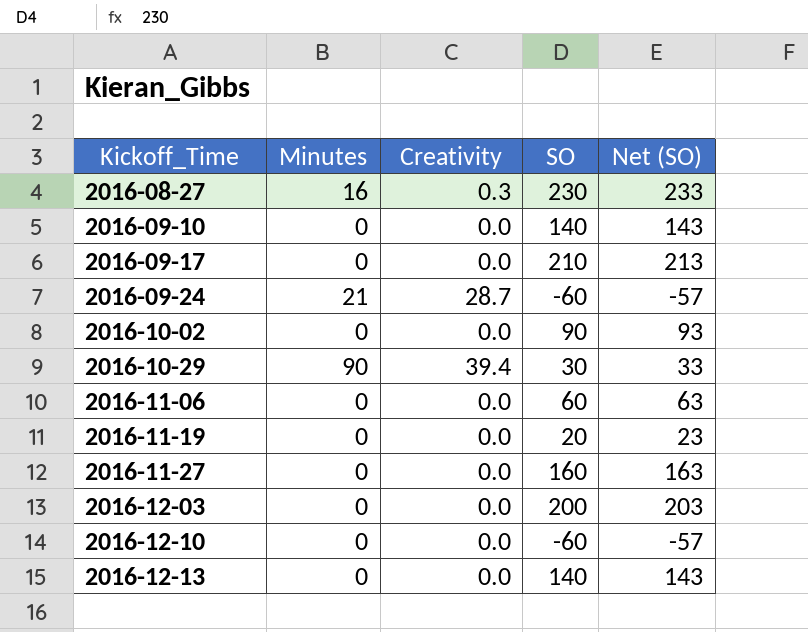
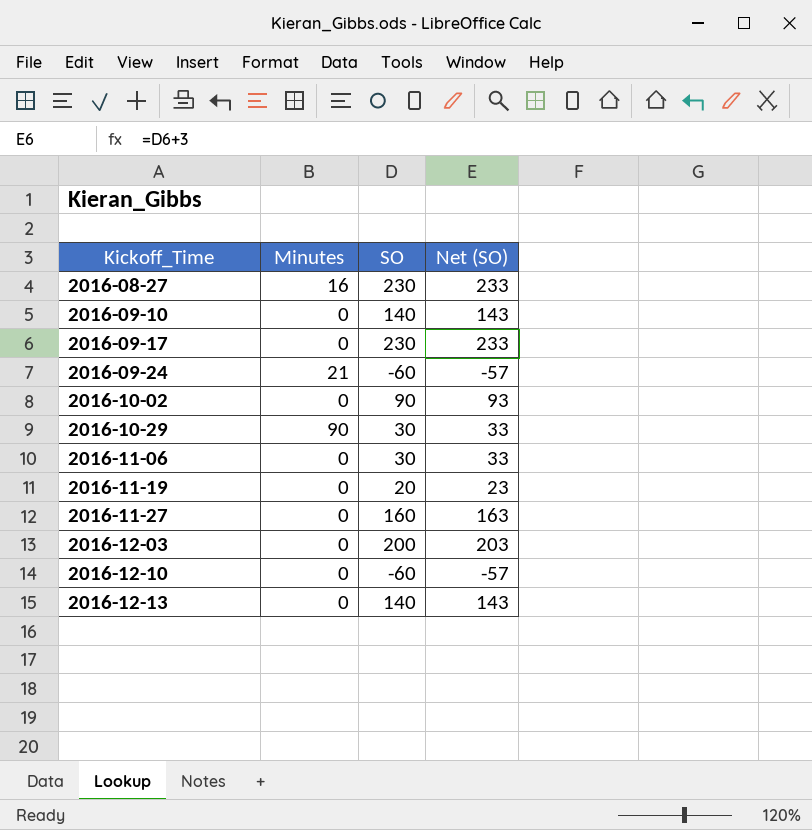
column Creativity | position: 3 -> none
2016-09-17 | SO: 210 -> 230
2016-09-17 | Net (SO): 213 -> 233
2016-11-06 | SO: 60 -> 30
2016-11-06 | Net (SO): 63 -> 33

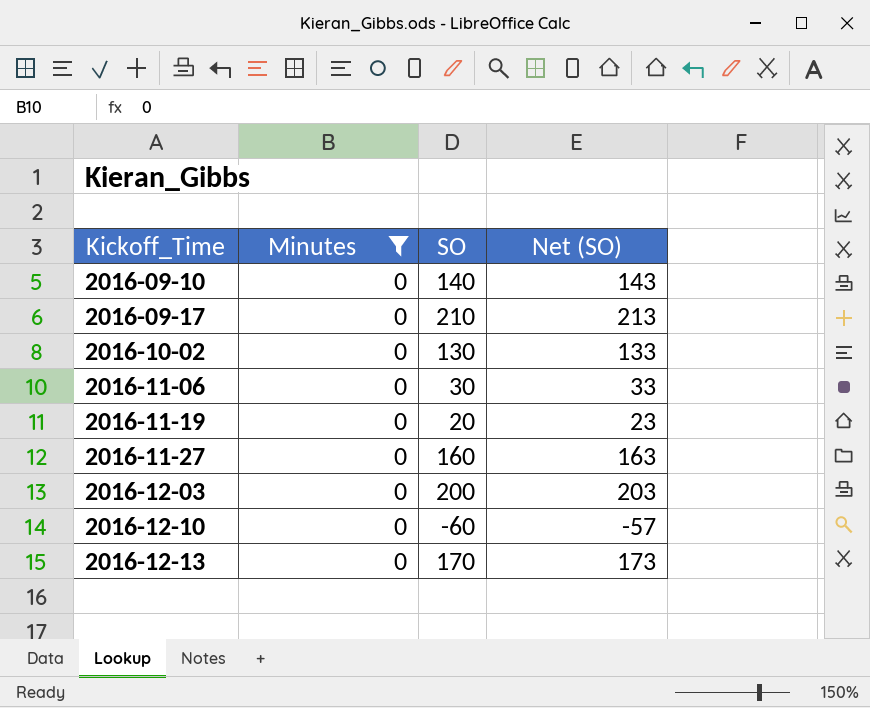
filter: none -> Minutes = 0
2016-09-17 | SO: 230 -> 210
2016-09-17 | Net (SO): 233 -> 213
2016-10-02 | SO: 90 -> 130
2016-10-02 | Net (SO): 93 -> 133
2016-12-13 | SO: 140 -> 170
2016-12-13 | Net (SO): 143 -> 173

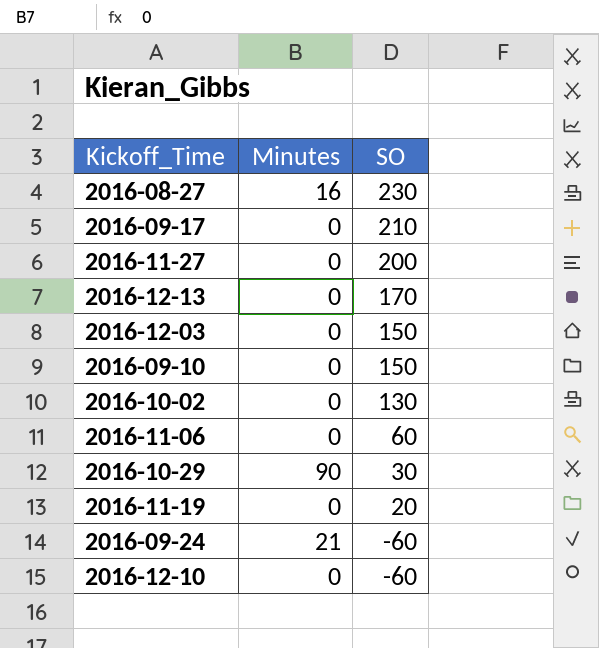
filter: Minutes = 0 -> none
row order: Kickoff_Time ascending -> SO descending
column Net (SO) | formula: [SO] + 3 -> none
2016-11-27 | SO: 160 -> 200
2016-12-03 | SO: 200 -> 150
2016-09-10 | SO: 140 -> 150
2016-11-06 | SO: 30 -> 60

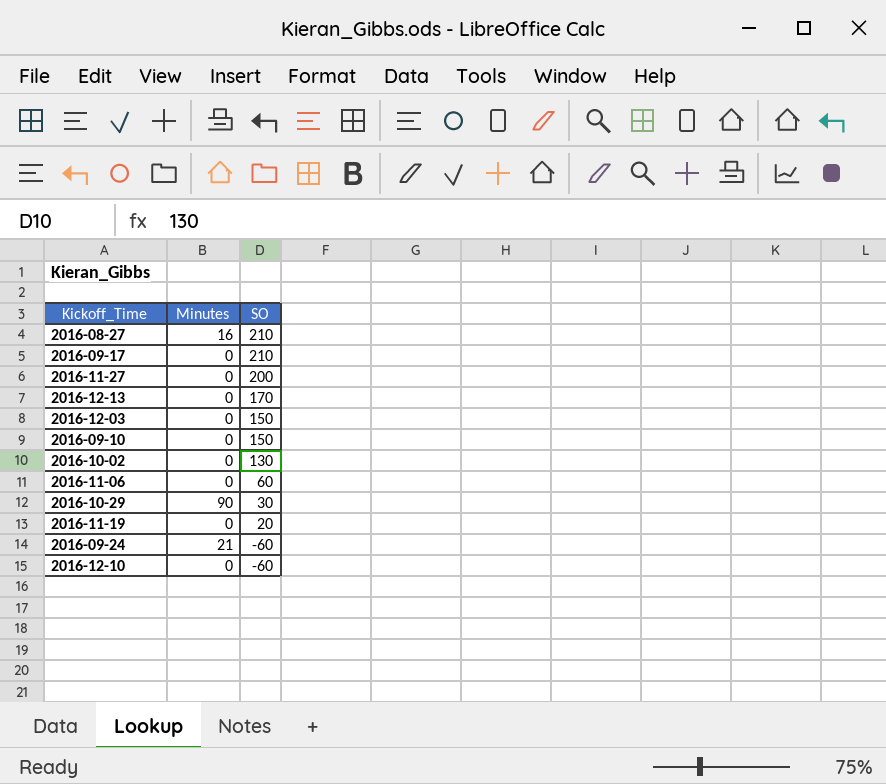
2016-08-27 | SO: 230 -> 210

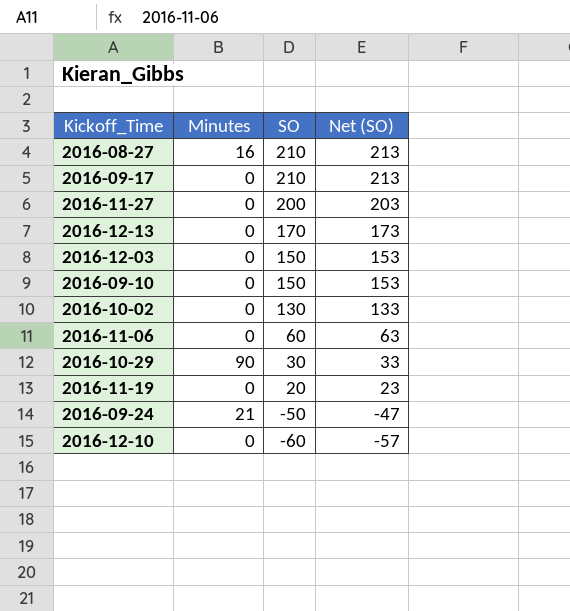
column Net (SO) | formula: none -> [SO] + 3
2016-09-24 | SO: -60 -> -50

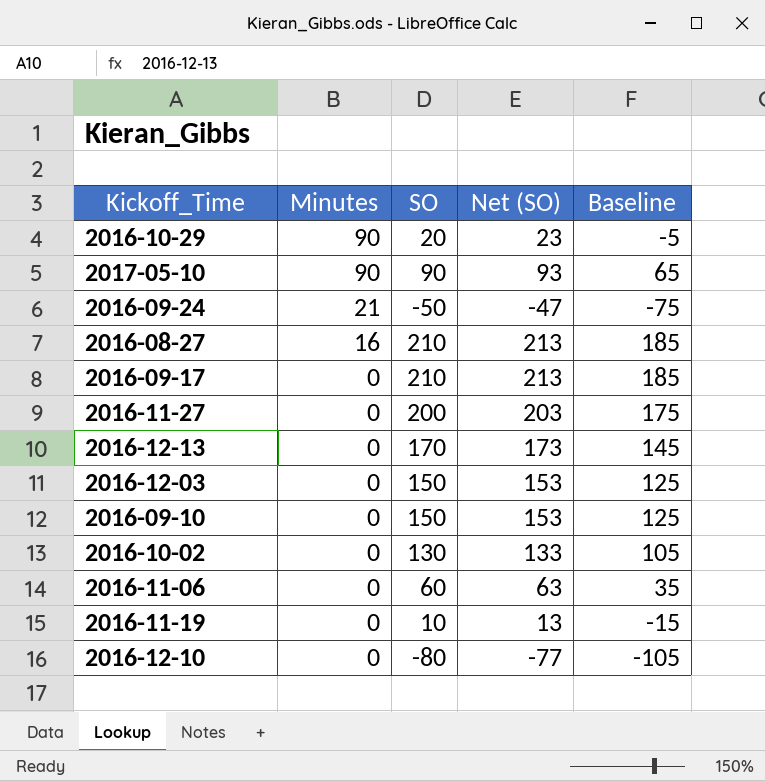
row order: SO descending -> Minutes descending
column Baseline | formula: none -> [SO] - 25
2016-10-29 | SO: 30 -> 20
2016-10-29 | Net (SO): 33 -> 23
row 2017-05-10: none -> 90 | 90 | 93 | 65
2016-11-19 | SO: 20 -> 10
2016-11-19 | Net (SO): 23 -> 13
2016-12-10 | SO: -60 -> -80
2016-12-10 | Net (SO): -57 -> -77

